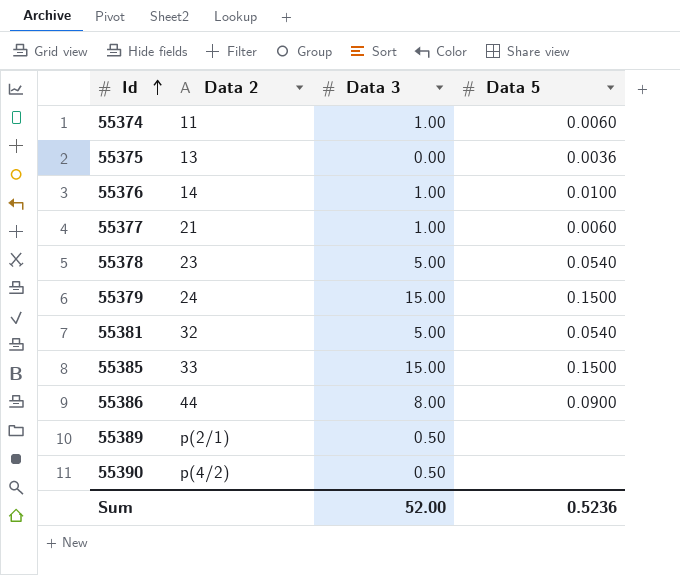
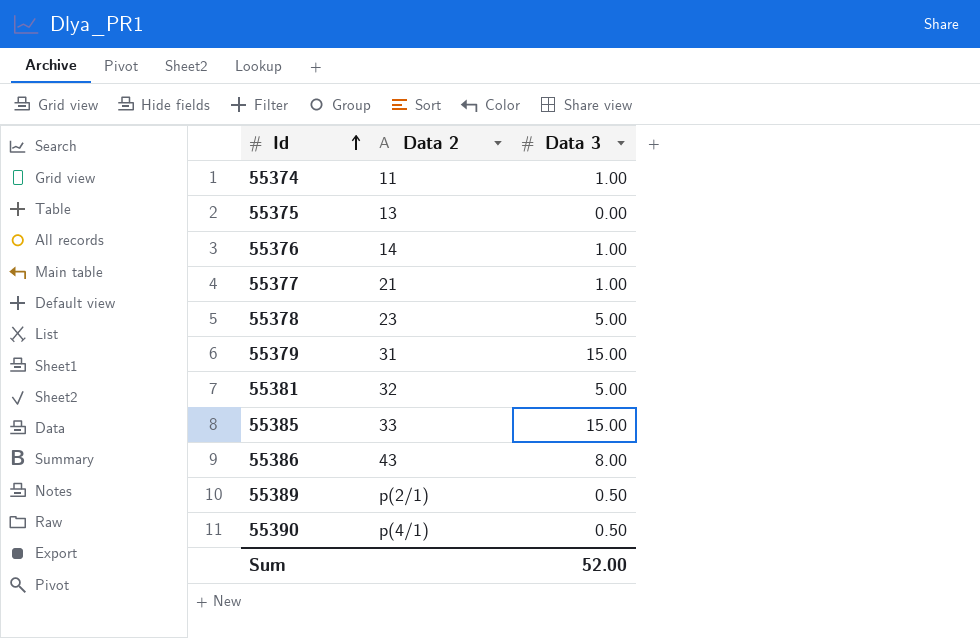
column Data 5 | position: 4 -> none
55379 | Data 2: 24 -> 31
55386 | Data 2: 44 -> 43
55390 | Data 2: p(4/2) -> p(4/1)

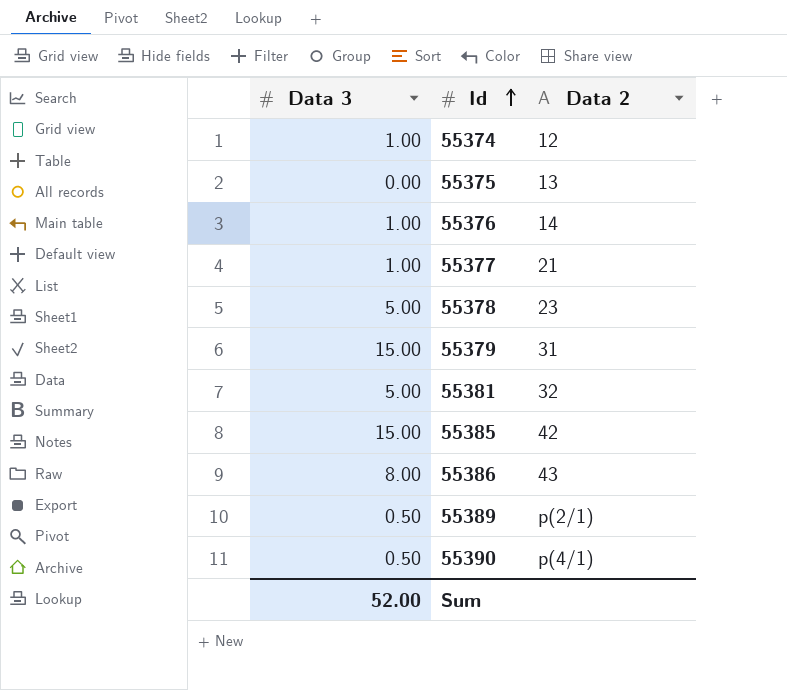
column Data 3 | position: 3 -> 1
55374 | Data 2: 11 -> 12
55385 | Data 2: 33 -> 42

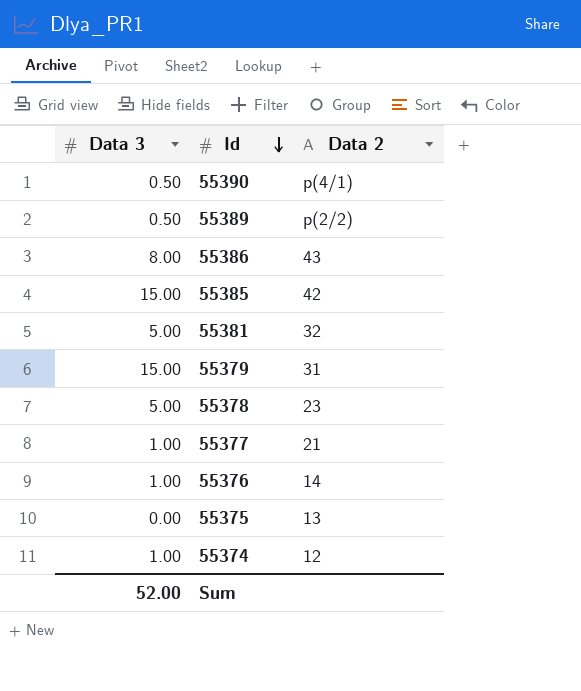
row order: Id ascending -> Id descending
55389 | Data 2: p(2/1) -> p(2/2)

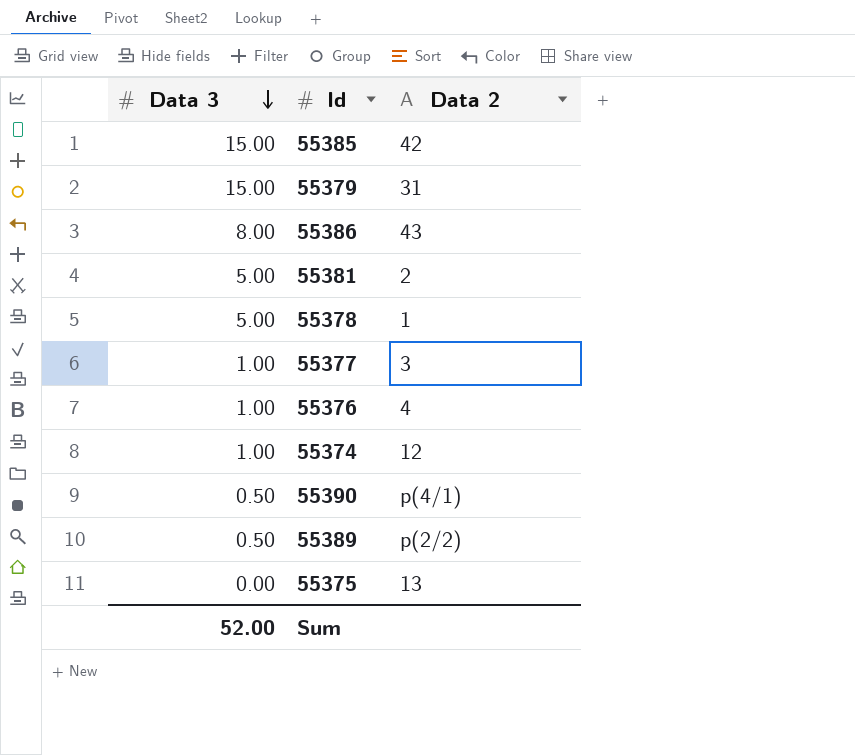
row order: Id descending -> Data 3 descending
55381 | Data 2: 32 -> 2
55378 | Data 2: 23 -> 1
55377 | Data 2: 21 -> 3
55376 | Data 2: 14 -> 4

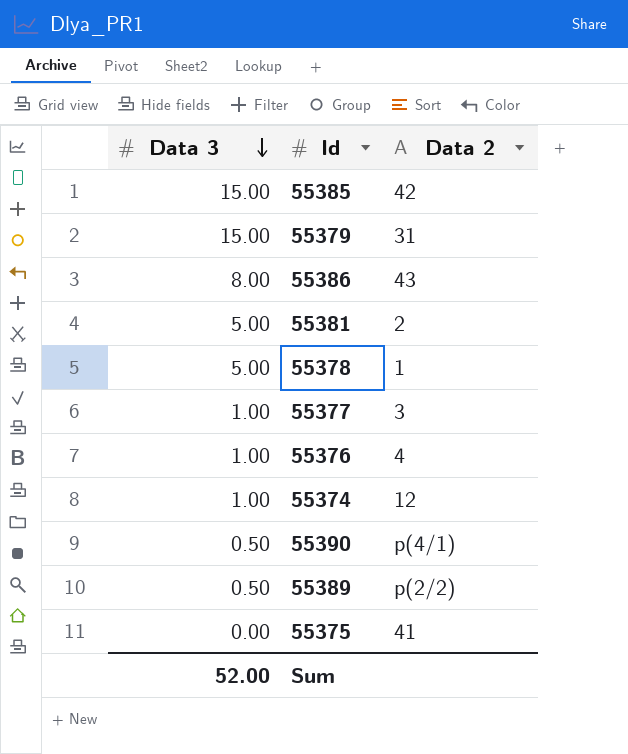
55375 | Data 2: 13 -> 41

